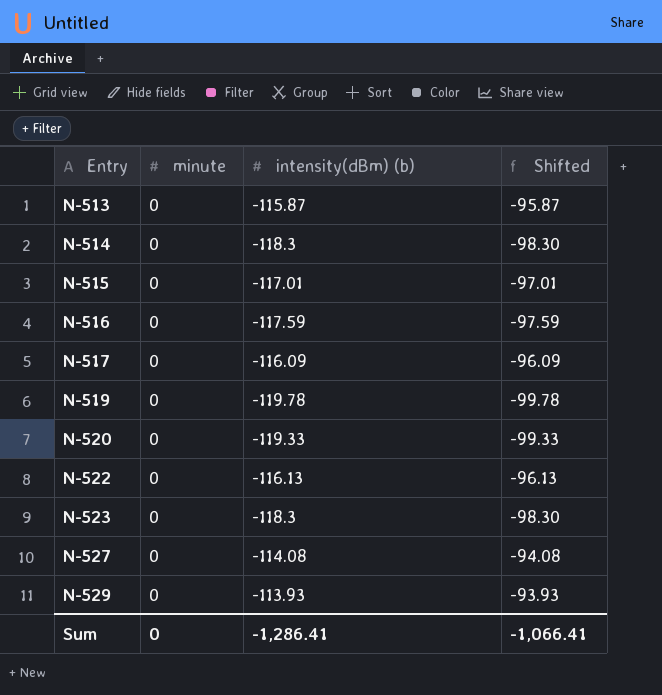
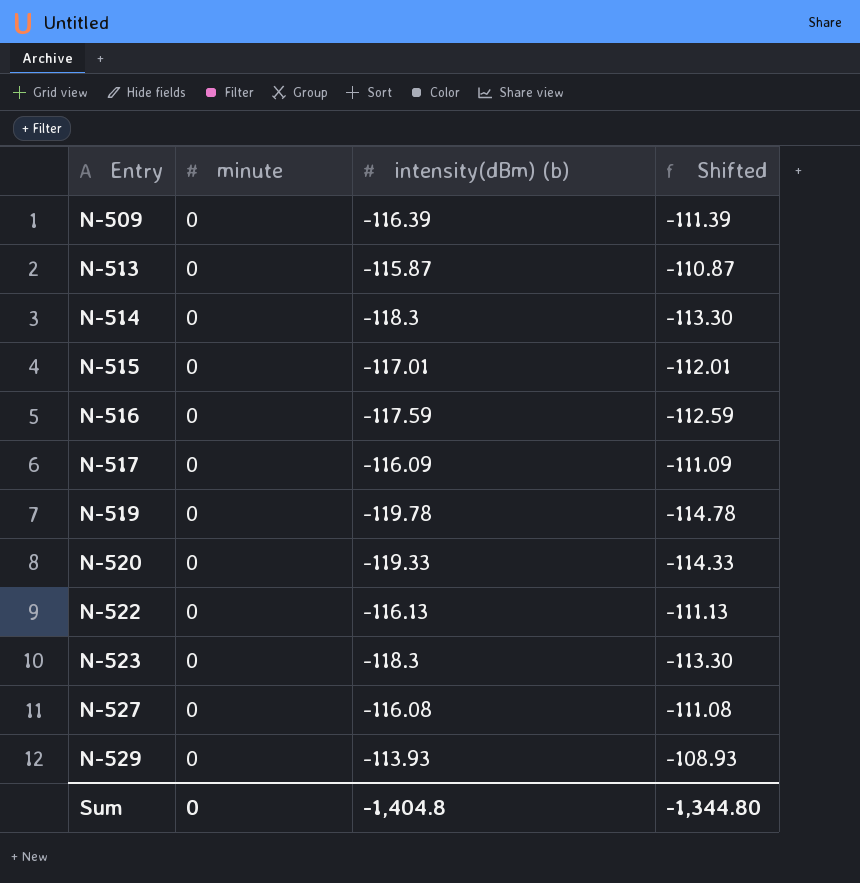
column Shifted | formula: [intensity(dBm) (b)] + 20 -> [intensity(dBm) (b)] + 5
row N-509: none -> 0 | -116.39 | -111.39
N-527 | intensity(dBm) (b): -114.08 -> -116.08
Sum | intensity(dBm) (b): -1,286.41 -> -1,404.8
Sum | Shifted: -1,066.41 -> -1,344.80

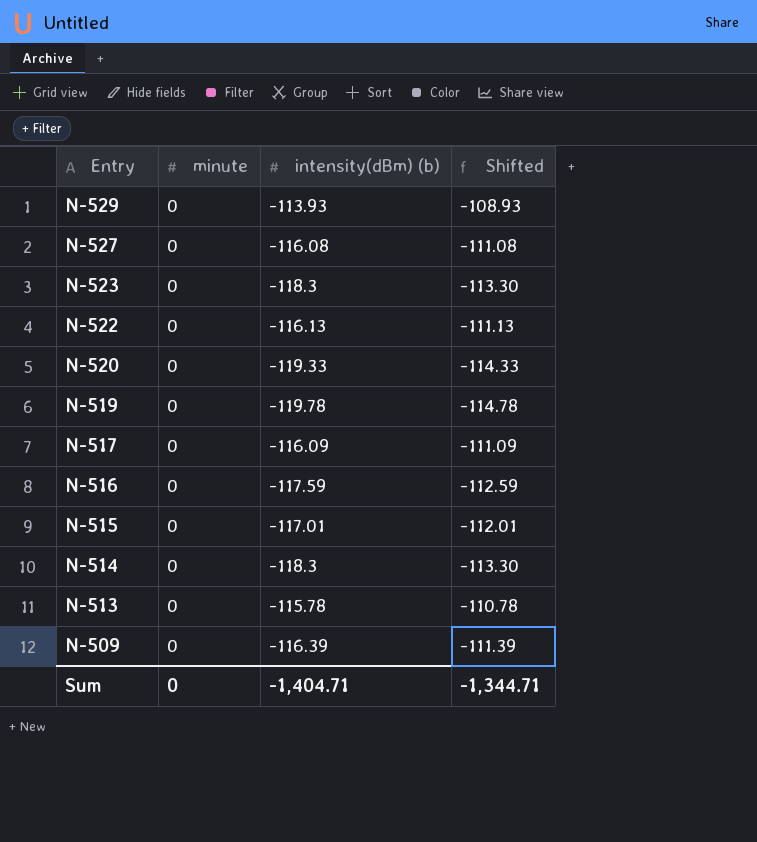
row order: Entry ascending -> Entry descending
N-513 | intensity(dBm) (b): -115.87 -> -115.78
N-513 | Shifted: -110.87 -> -110.78
Sum | intensity(dBm) (b): -1,404.8 -> -1,404.71
Sum | Shifted: -1,344.80 -> -1,344.71

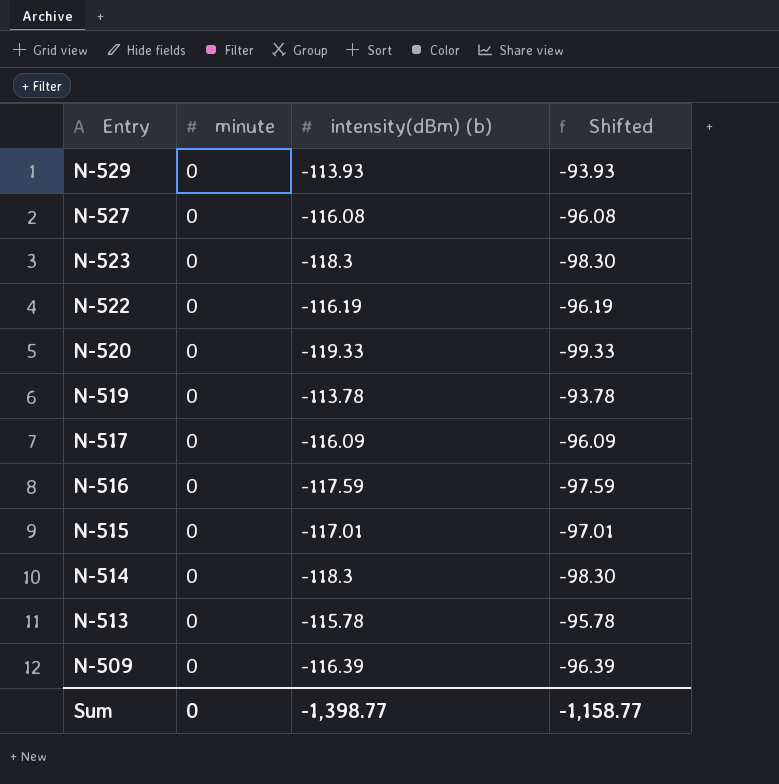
column Shifted | formula: [intensity(dBm) (b)] + 5 -> [intensity(dBm) (b)] + 20
N-522 | intensity(dBm) (b): -116.13 -> -116.19
N-519 | intensity(dBm) (b): -119.78 -> -113.78
Sum | intensity(dBm) (b): -1,404.71 -> -1,398.77
Sum | Shifted: -1,344.71 -> -1,158.77

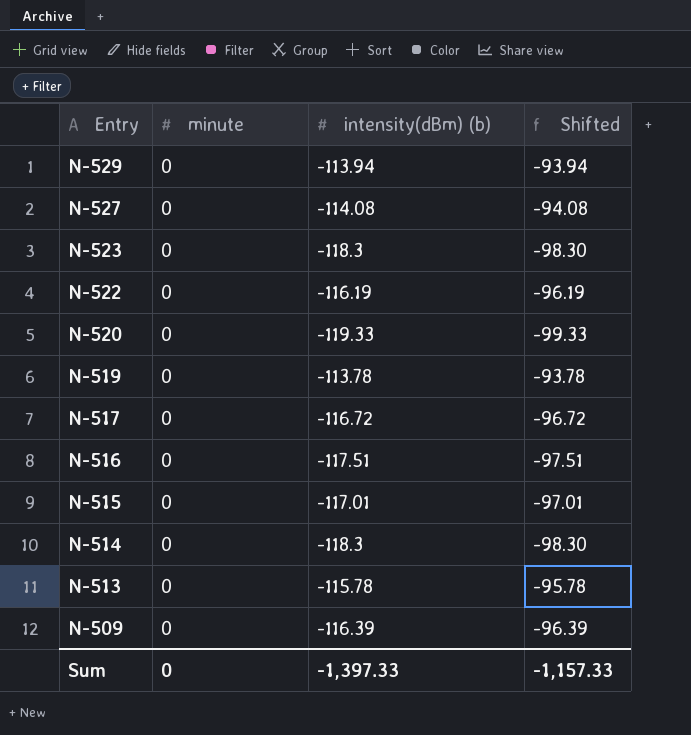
N-529 | intensity(dBm) (b): -113.93 -> -113.94
N-529 | Shifted: -93.93 -> -93.94
N-527 | intensity(dBm) (b): -116.08 -> -114.08
N-527 | Shifted: -96.08 -> -94.08
N-517 | intensity(dBm) (b): -116.09 -> -116.72
N-517 | Shifted: -96.09 -> -96.72
N-516 | intensity(dBm) (b): -117.59 -> -117.51
N-516 | Shifted: -97.59 -> -97.51
Sum | intensity(dBm) (b): -1,398.77 -> -1,397.33
Sum | Shifted: -1,158.77 -> -1,157.33

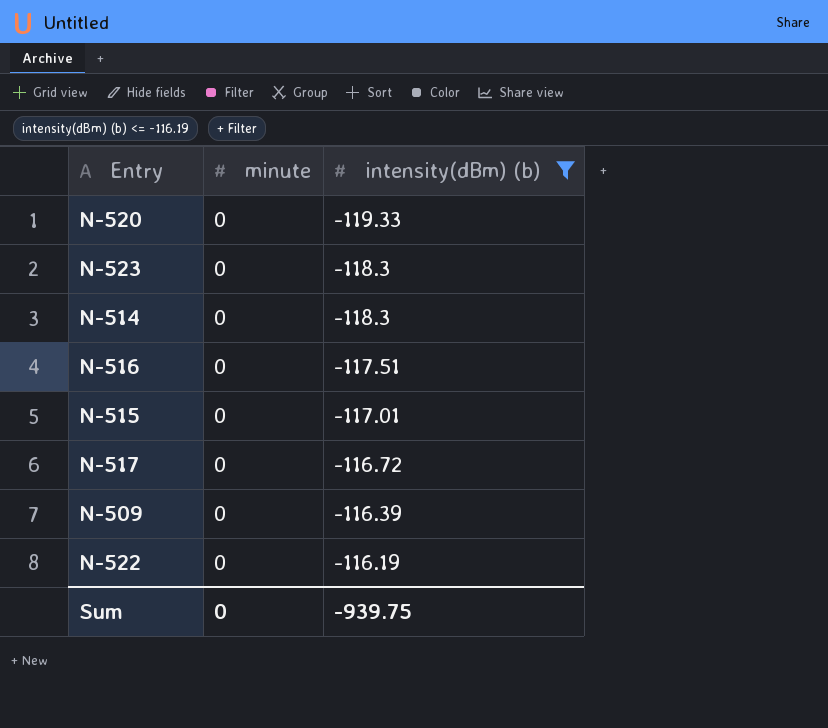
filter: none -> intensity(dBm) (b) <= -116.19
row order: Entry descending -> intensity(dBm) (b) ascending
column Shifted | formula: [intensity(dBm) (b)] + 20 -> none
Sum | intensity(dBm) (b): -1,397.33 -> -939.75

